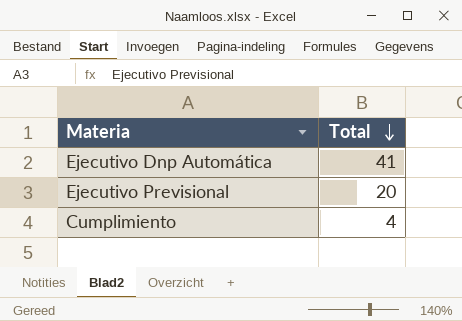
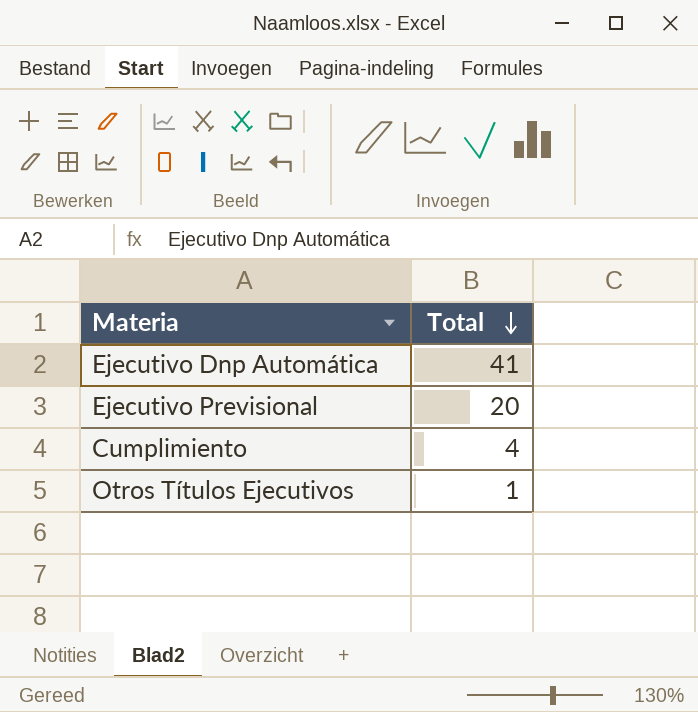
row Otros Títulos Ejecutivos: none -> 1

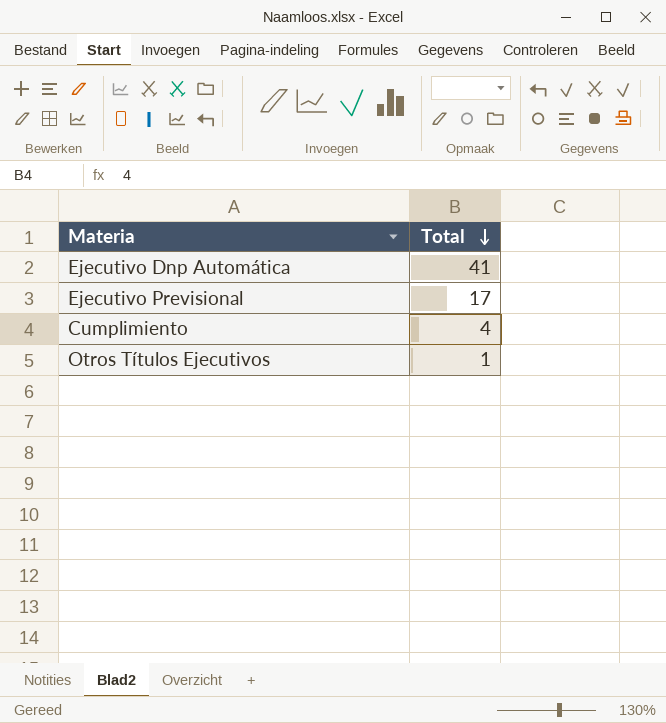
Ejecutivo Previsional | Total: 20 -> 17

